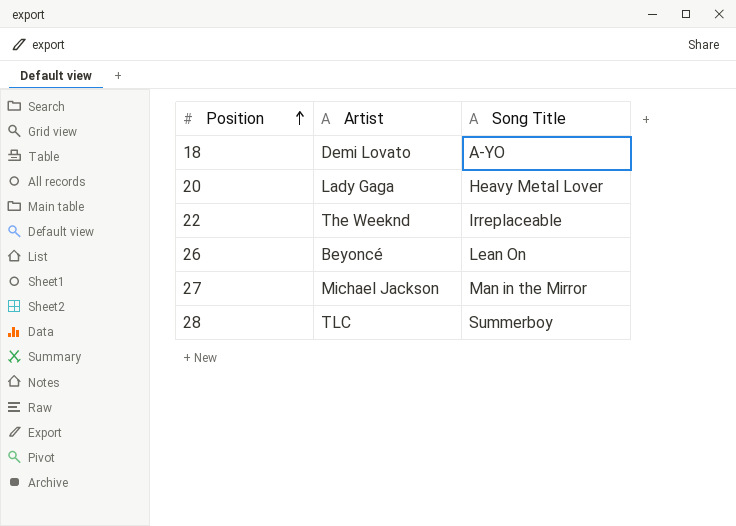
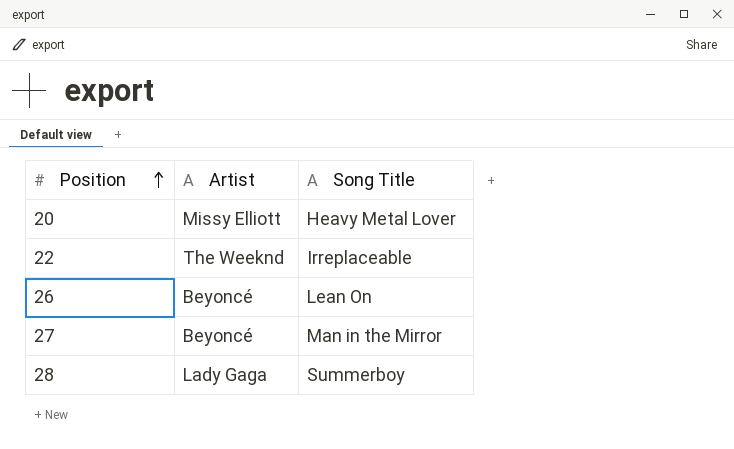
row 18: Demi Lovato | A-YO -> none
20 | Artist: Lady Gaga -> Missy Elliott
27 | Artist: Michael Jackson -> Beyoncé
28 | Artist: TLC -> Lady Gaga

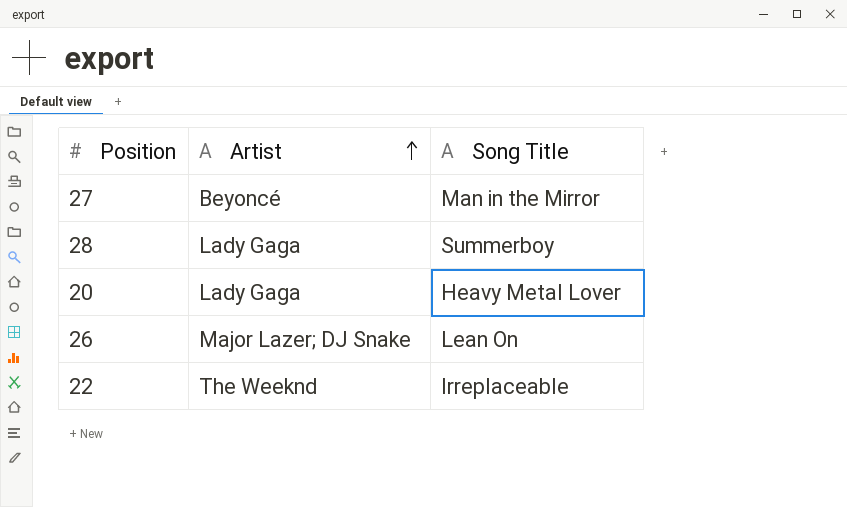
row order: Position ascending -> Artist ascending
20 | Artist: Missy Elliott -> Lady Gaga
26 | Artist: Beyoncé -> Major Lazer; DJ Snake

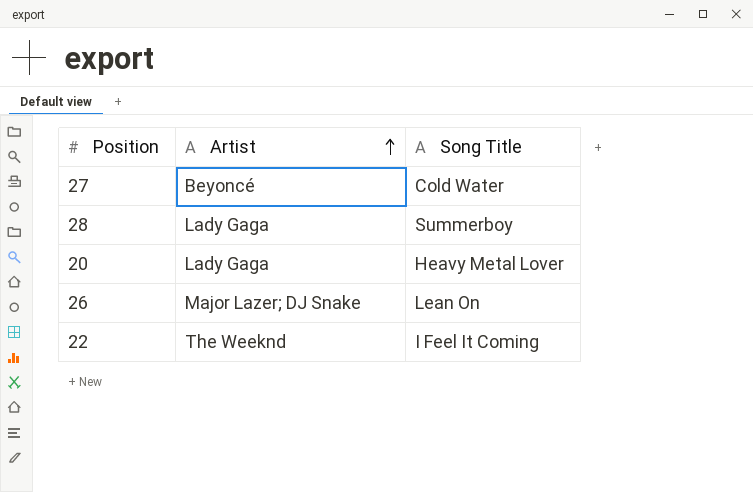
27 | Song Title: Man in the Mirror -> Cold Water
22 | Song Title: Irreplaceable -> I Feel It Coming

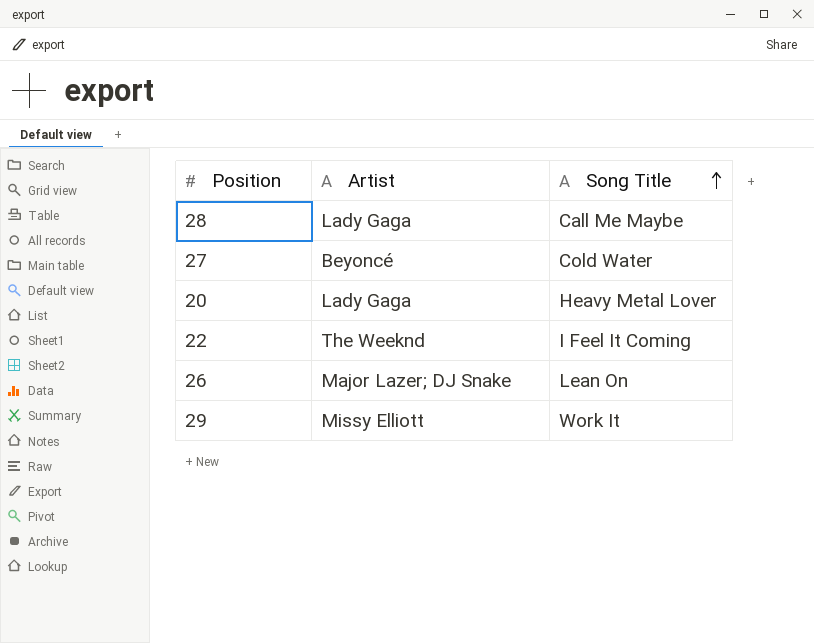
row order: Artist ascending -> Song Title ascending
28 | Song Title: Summerboy -> Call Me Maybe
row 29: none -> Missy Elliott | Work It

